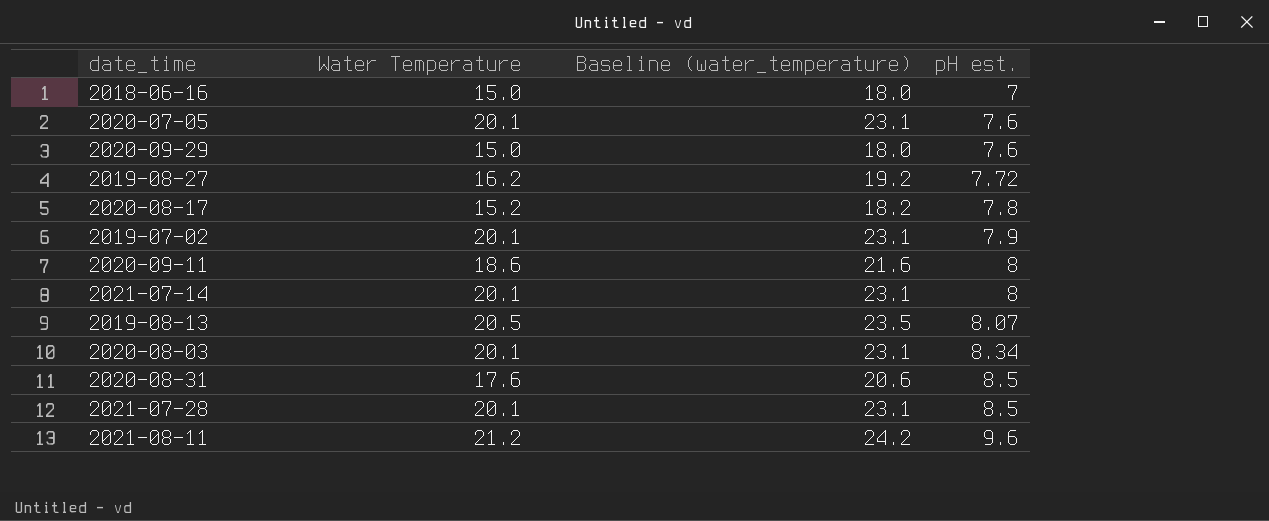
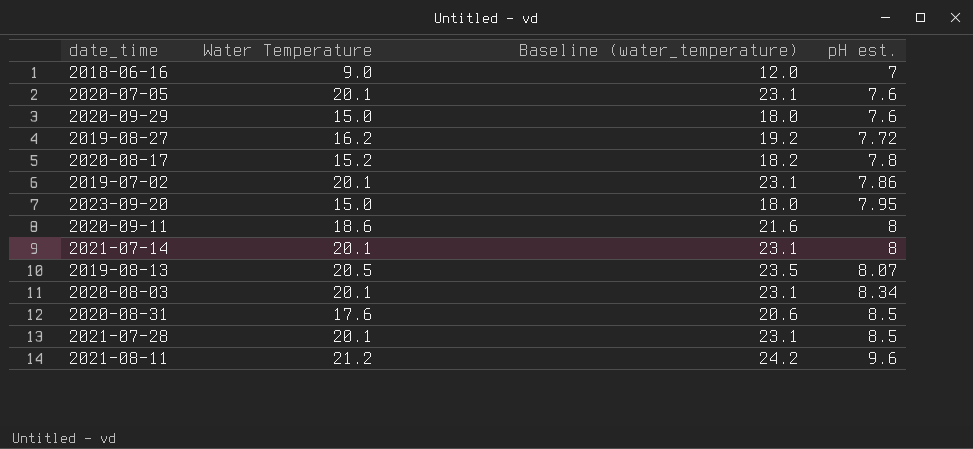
2018-06-16 | Water Temperature: 15.0 -> 9.0
2018-06-16 | Baseline (water_temperature): 18.0 -> 12.0
2019-07-02 | pH est.: 7.9 -> 7.86
row 2023-09-20: none -> 15.0 | 18.0 | 7.95

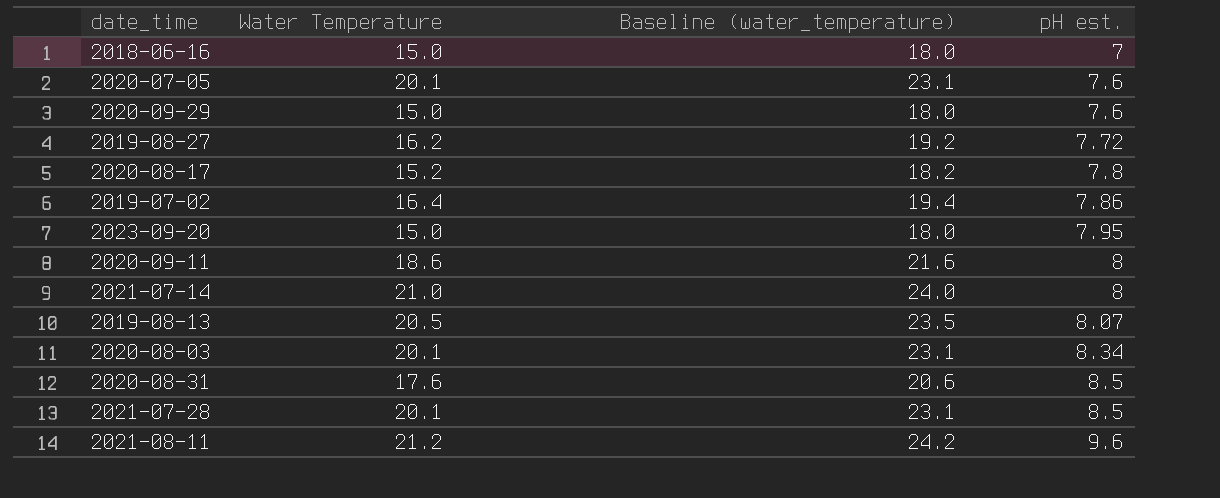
2018-06-16 | Water Temperature: 9.0 -> 15.0
2018-06-16 | Baseline (water_temperature): 12.0 -> 18.0
2019-07-02 | Water Temperature: 20.1 -> 16.4
2019-07-02 | Baseline (water_temperature): 23.1 -> 19.4
2021-07-14 | Water Temperature: 20.1 -> 21.0
2021-07-14 | Baseline (water_temperature): 23.1 -> 24.0

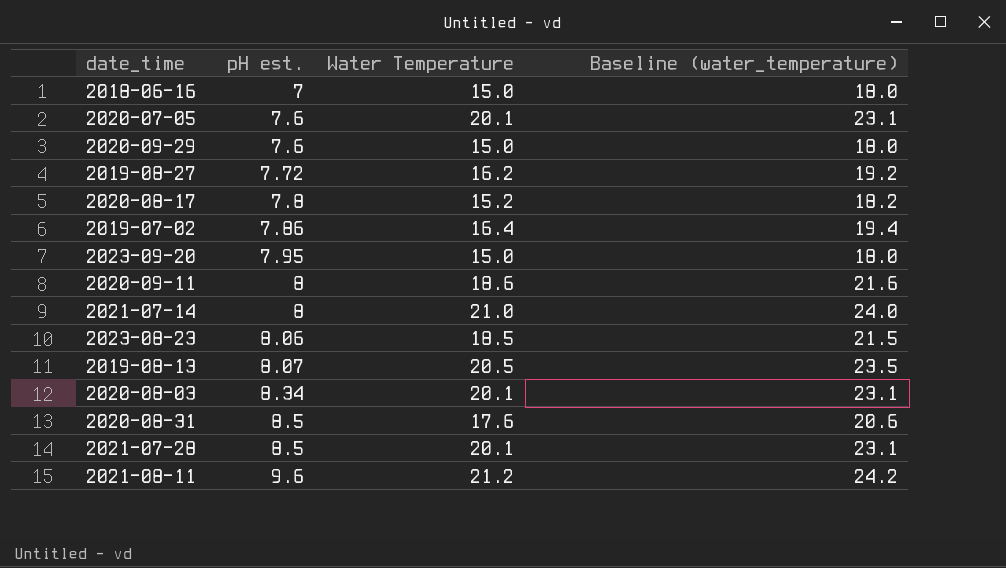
column pH est. | position: 4 -> 2
row 2023-08-23: none -> 8.06 | 18.5 | 21.5

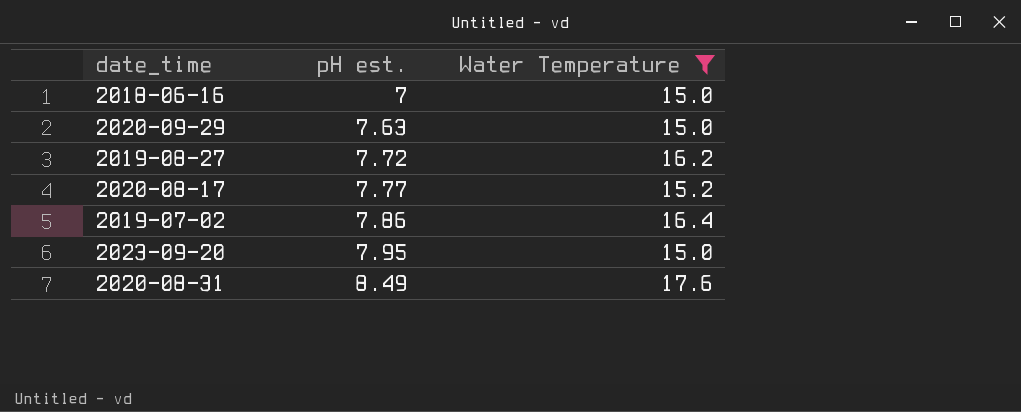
filter: none -> Water Temperature <= 17.6
column Baseline (water_temperature) | formula: [Water Temperature] + 3 -> none
2020-09-29 | pH est.: 7.6 -> 7.63
2020-08-17 | pH est.: 7.8 -> 7.77
2020-08-31 | pH est.: 8.5 -> 8.49

